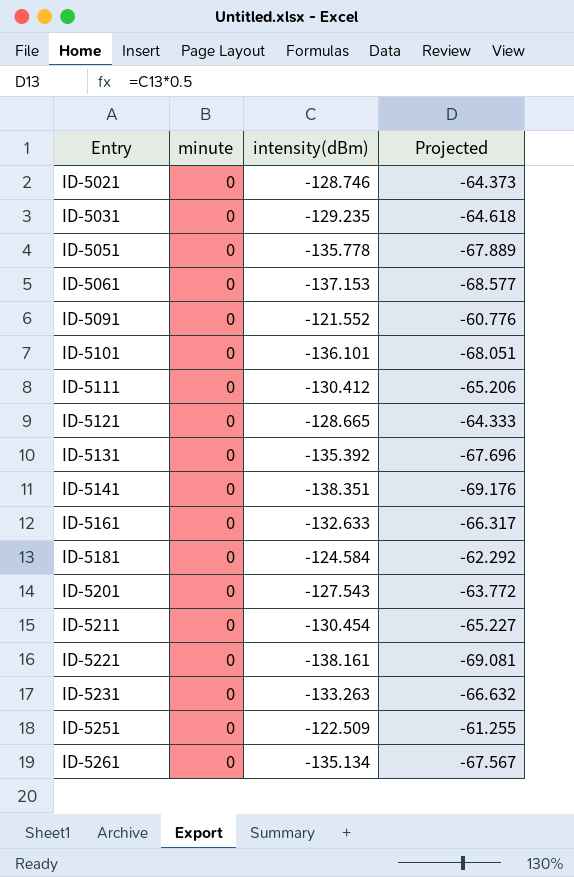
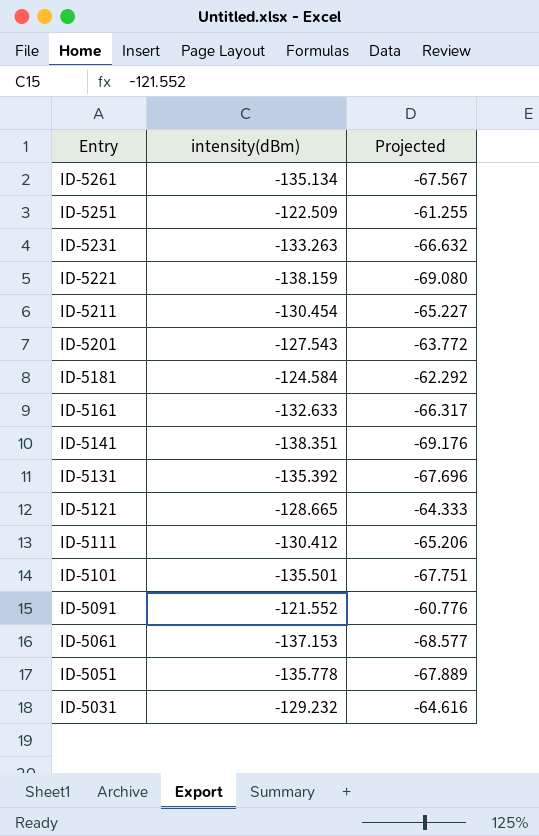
row order: Entry ascending -> Entry descending
column minute | position: 2 -> none
row ID-5021: 0 | -128.746 | -64.373 -> none
ID-5221 | intensity(dBm): -138.161 -> -138.159
ID-5221 | Projected: -69.081 -> -69.080
ID-5101 | intensity(dBm): -136.101 -> -135.501
ID-5101 | Projected: -68.051 -> -67.751
ID-5031 | intensity(dBm): -129.235 -> -129.232
ID-5031 | Projected: -64.618 -> -64.616

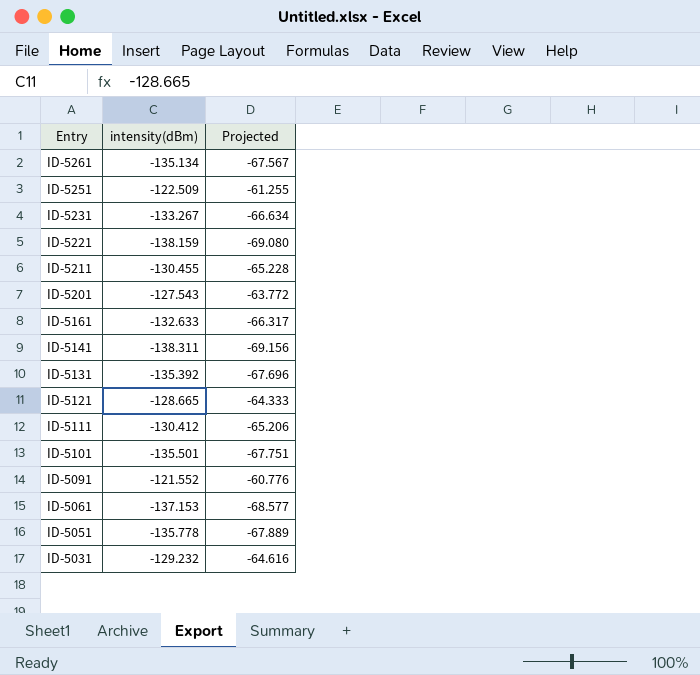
row ID-5181: -124.584 | -62.292 -> none
ID-5231 | intensity(dBm): -133.263 -> -133.267
ID-5231 | Projected: -66.632 -> -66.634
ID-5211 | intensity(dBm): -130.454 -> -130.455
ID-5211 | Projected: -65.227 -> -65.228
ID-5141 | intensity(dBm): -138.351 -> -138.311
ID-5141 | Projected: -69.176 -> -69.156

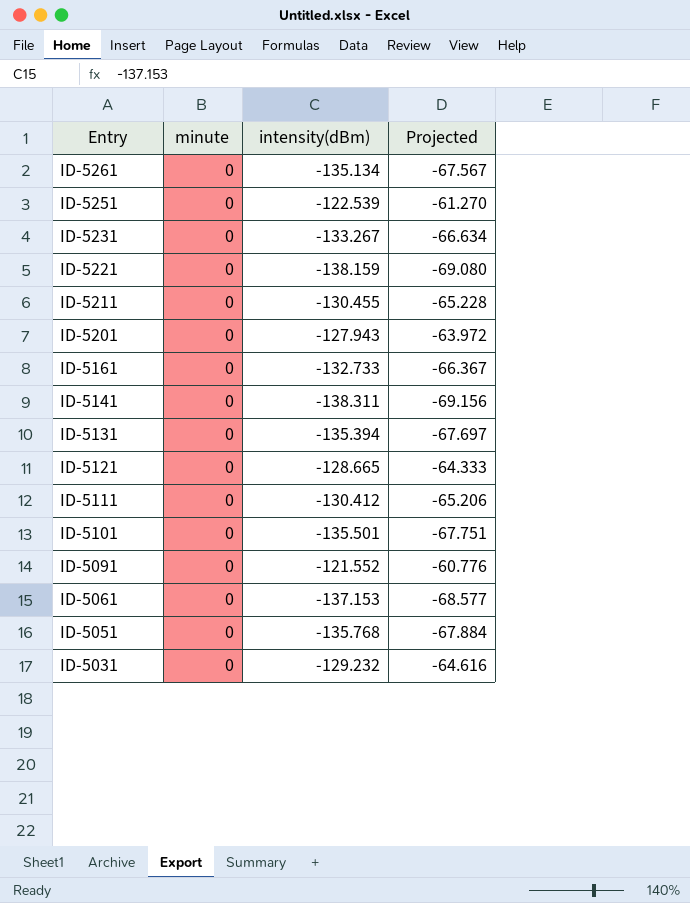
column minute | position: none -> 2
ID-5251 | intensity(dBm): -122.509 -> -122.539
ID-5251 | Projected: -61.255 -> -61.270
ID-5201 | intensity(dBm): -127.543 -> -127.943
ID-5201 | Projected: -63.772 -> -63.972
ID-5161 | intensity(dBm): -132.633 -> -132.733
ID-5161 | Projected: -66.317 -> -66.367
ID-5131 | intensity(dBm): -135.392 -> -135.394
ID-5131 | Projected: -67.696 -> -67.697
ID-5051 | intensity(dBm): -135.778 -> -135.768
ID-5051 | Projected: -67.889 -> -67.884

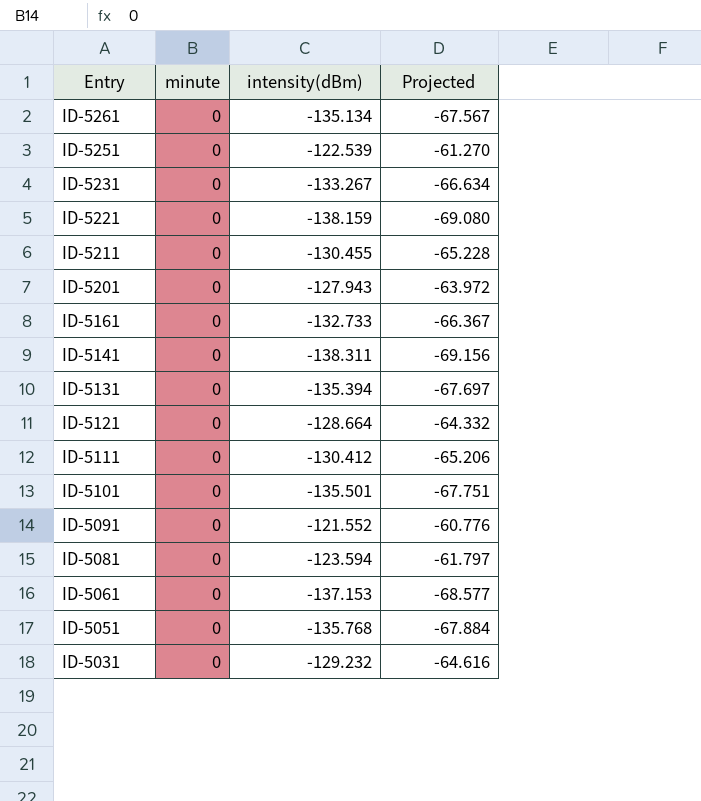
ID-5121 | intensity(dBm): -128.665 -> -128.664
ID-5121 | Projected: -64.333 -> -64.332
row ID-5081: none -> 0 | -123.594 | -61.797

